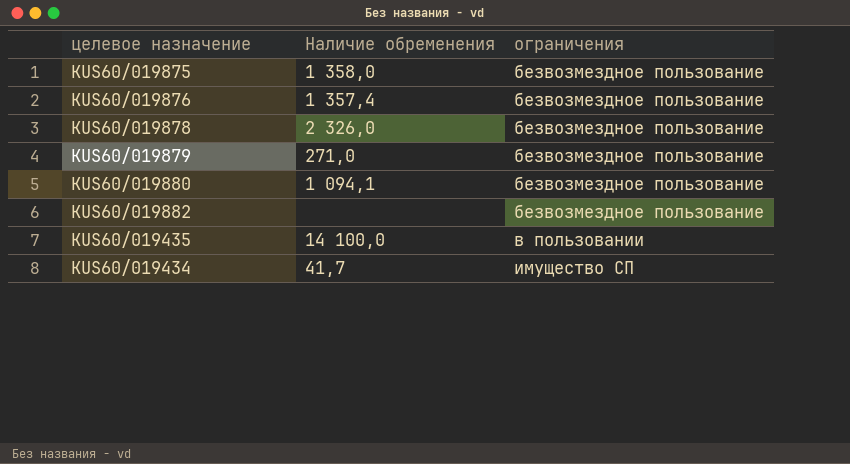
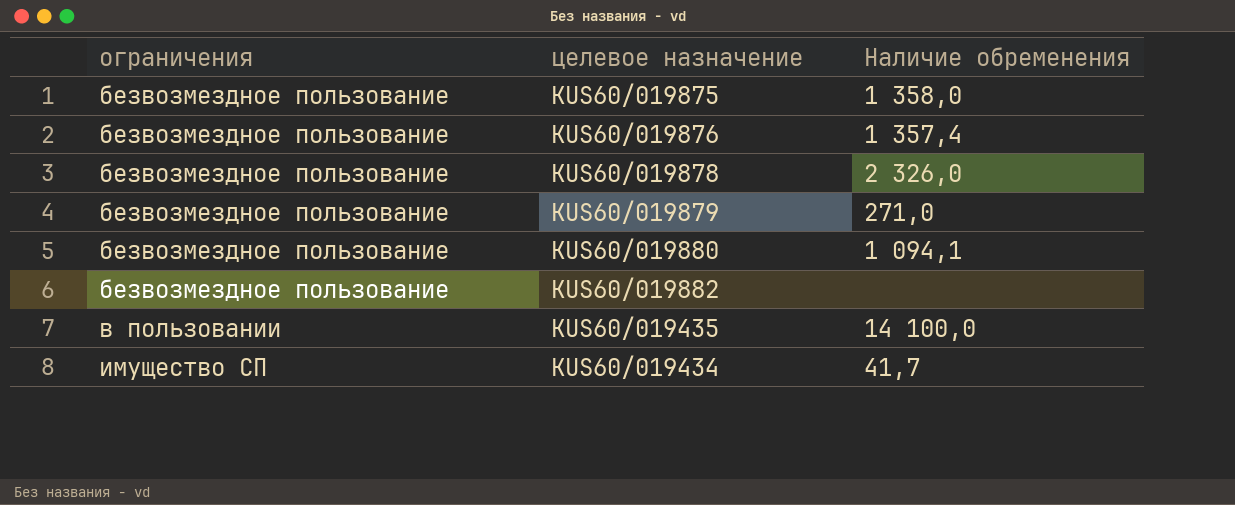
column ограничения | position: 3 -> 1

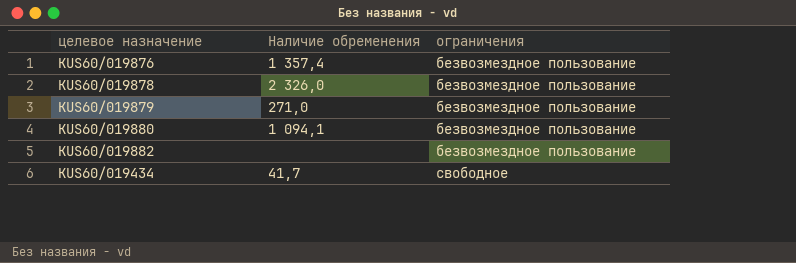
column ограничения | position: 1 -> 3
row KUS60/019875: безвозмездное пользование | 1 358,0 -> none
row KUS60/019435: в пользовании | 14 100,0 -> none
KUS60/019434 | ограничения: имущество СП -> свободное

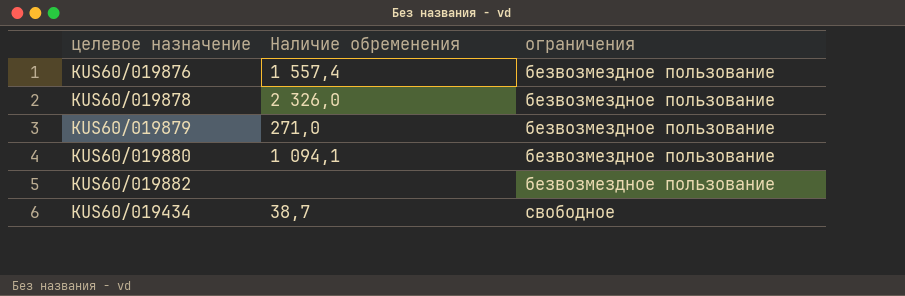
KUS60/019876 | Наличие обременения: 1 357,4 -> 1 557,4
KUS60/019434 | Наличие обременения: 41,7 -> 38,7

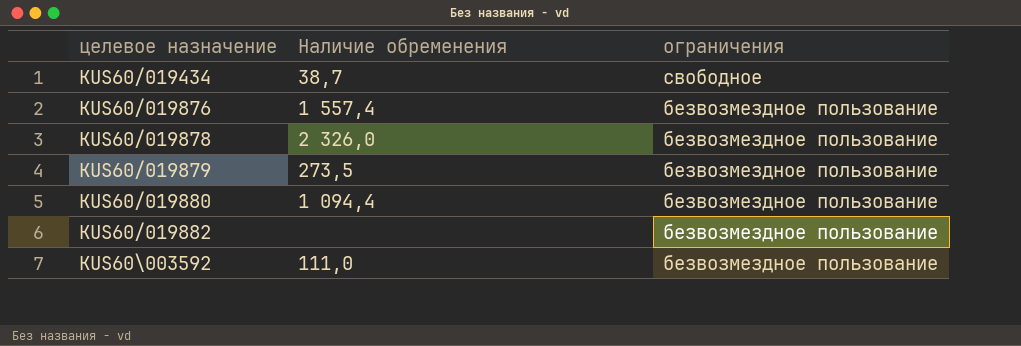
row order: ограничения ascending -> целевое назначение ascending
KUS60/019879 | Наличие обременения: 271,0 -> 273,5
KUS60/019880 | Наличие обременения: 1 094,1 -> 1 094,4
row KUS60\003592: none -> 111,0 | безвозмездное пользование

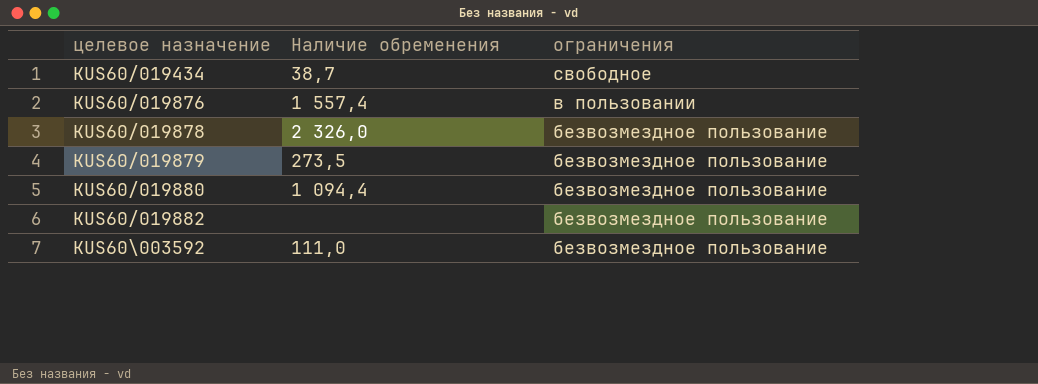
KUS60/019876 | ограничения: безвозмездное пользование -> в пользовании

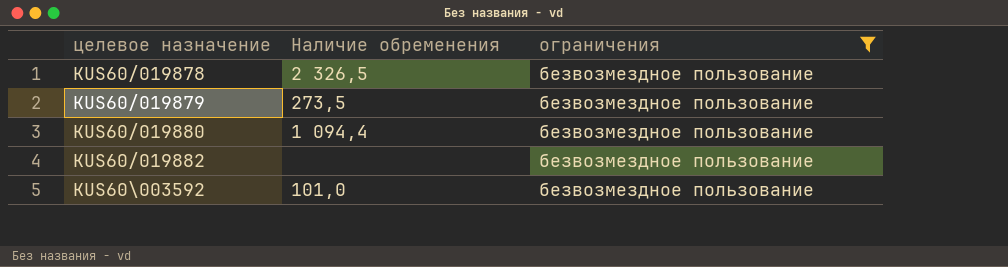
filter: none -> ограничения = безвозмездное пользование
KUS60/019878 | Наличие обременения: 2 326,0 -> 2 326,5
KUS60\003592 | Наличие обременения: 111,0 -> 101,0

